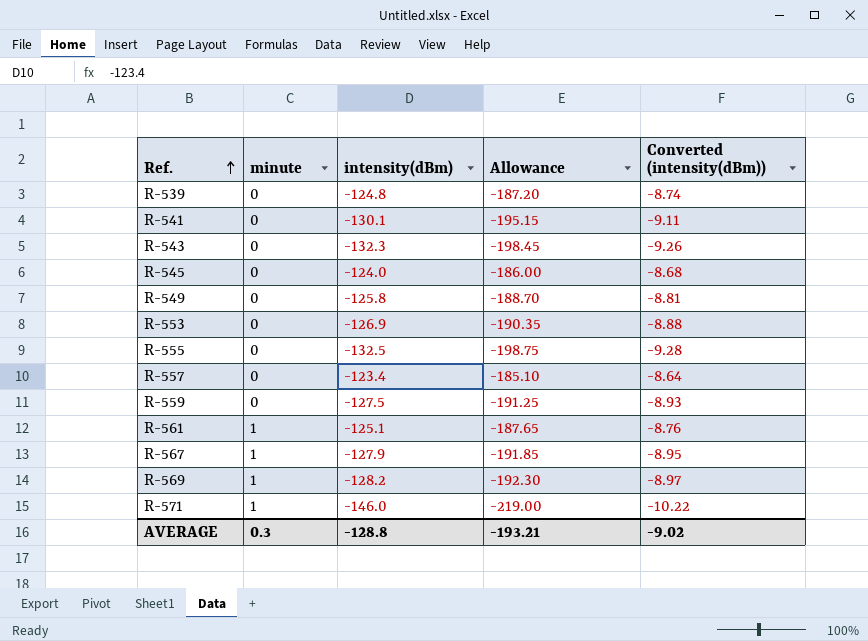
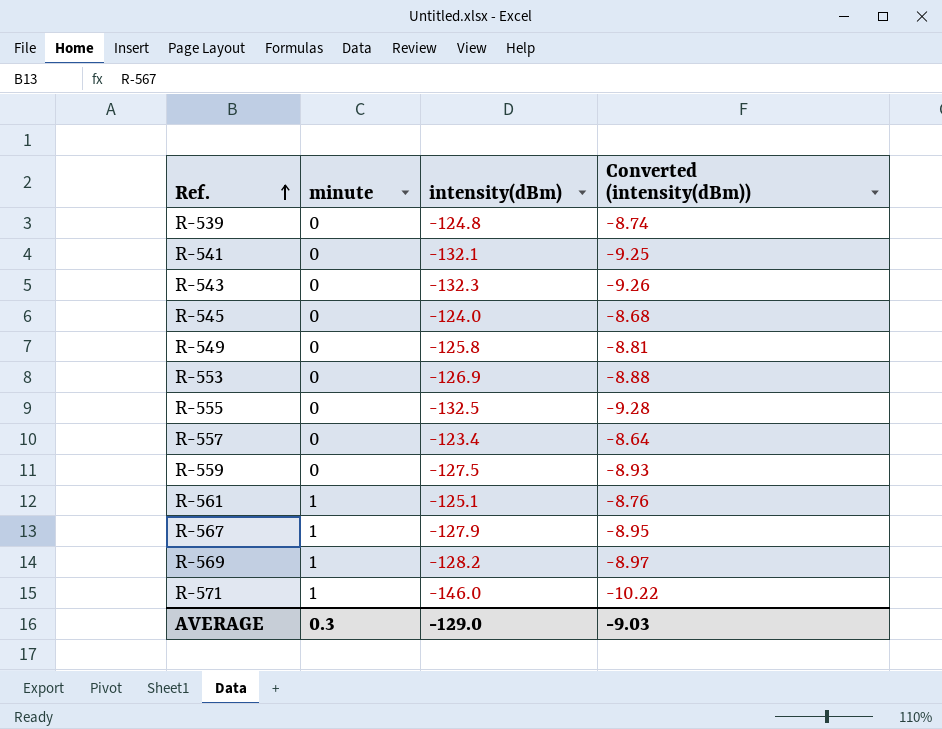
column Allowance | formula: [intensity(dBm)] * 1.5 -> none
R-541 | intensity(dBm): -130.1 -> -132.1
R-541 | Converted (intensity(dBm)): -9.11 -> -9.25
AVERAGE | intensity(dBm): -128.8 -> -129.0
AVERAGE | Converted (intensity(dBm)): -9.02 -> -9.03

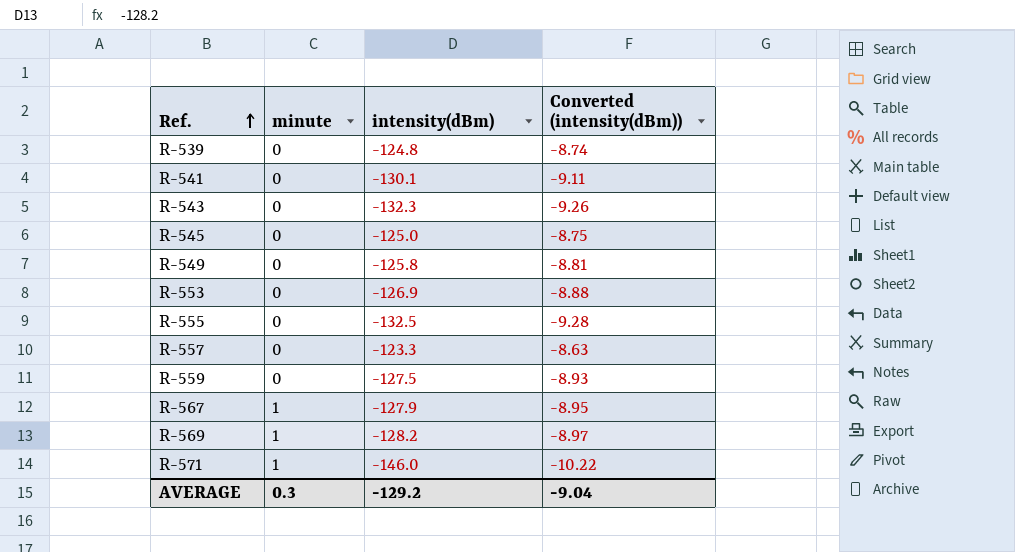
row R-561: 1 | -125.1 | -8.76 -> none
R-541 | intensity(dBm): -132.1 -> -130.1
R-541 | Converted (intensity(dBm)): -9.25 -> -9.11
R-545 | intensity(dBm): -124.0 -> -125.0
R-545 | Converted (intensity(dBm)): -8.68 -> -8.75
R-557 | intensity(dBm): -123.4 -> -123.3
R-557 | Converted (intensity(dBm)): -8.64 -> -8.63
AVERAGE | intensity(dBm): -129.0 -> -129.2
AVERAGE | Converted (intensity(dBm)): -9.03 -> -9.04

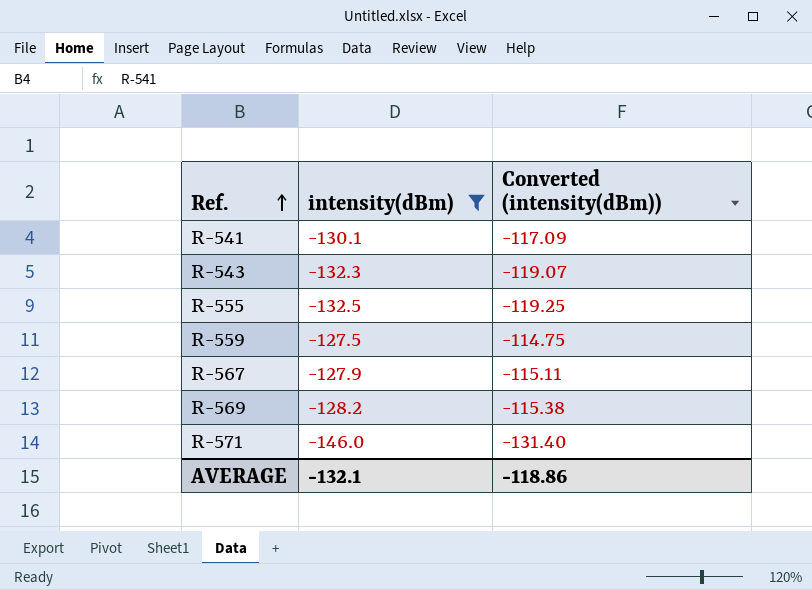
filter: none -> intensity(dBm) <= -127.5
column minute | position: 2 -> none
column Converted (intensity(dBm)) | formula: [intensity(dBm)] * 0.07 -> [intensity(dBm)] * 0.9
AVERAGE | intensity(dBm): -129.2 -> -132.1
AVERAGE | Converted (intensity(dBm)): -9.04 -> -118.86

